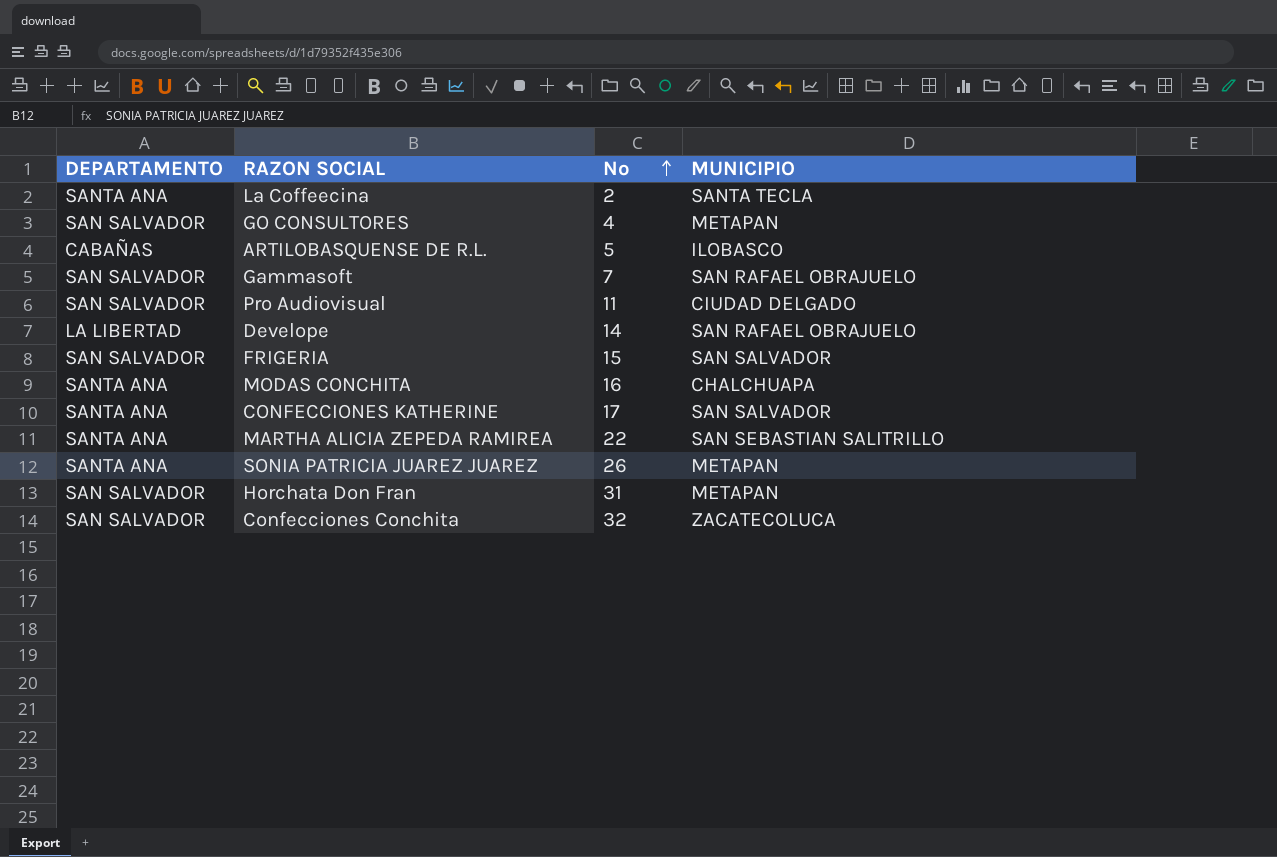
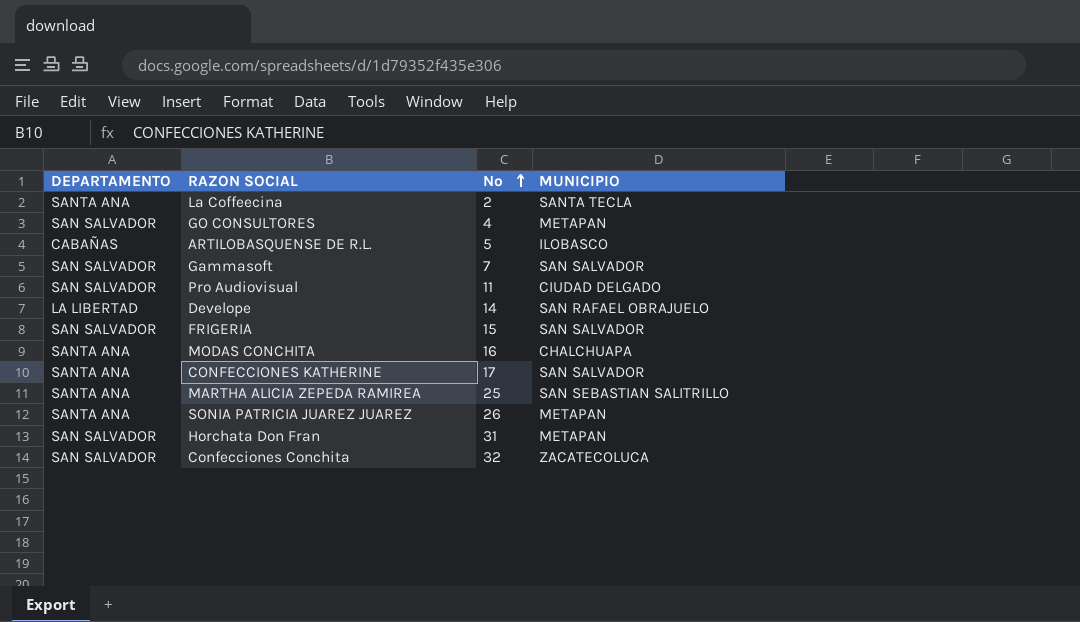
Gammasoft | MUNICIPIO: SAN RAFAEL OBRAJUELO -> SAN SALVADOR
MARTHA ALICIA ZEPEDA RAMIREA | No: 22 -> 25

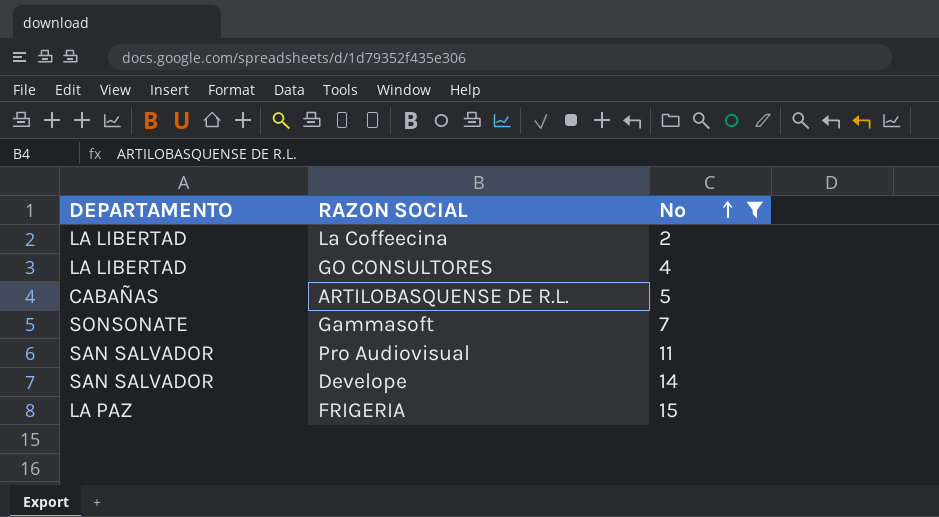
filter: none -> No <= 15
column MUNICIPIO | position: 4 -> none
La Coffeecina | DEPARTAMENTO: SANTA ANA -> LA LIBERTAD
GO CONSULTORES | DEPARTAMENTO: SAN SALVADOR -> LA LIBERTAD
Gammasoft | DEPARTAMENTO: SAN SALVADOR -> SONSONATE
Develope | DEPARTAMENTO: LA LIBERTAD -> SAN SALVADOR
FRIGERIA | DEPARTAMENTO: SAN SALVADOR -> LA PAZ

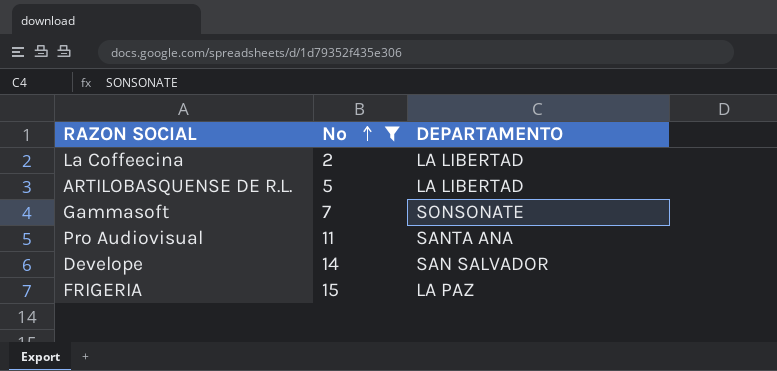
column DEPARTAMENTO | position: 1 -> 3
row GO CONSULTORES: LA LIBERTAD | 4 -> none
ARTILOBASQUENSE DE R.L. | DEPARTAMENTO: CABAÑAS -> LA LIBERTAD
Pro Audiovisual | DEPARTAMENTO: SAN SALVADOR -> SANTA ANA

